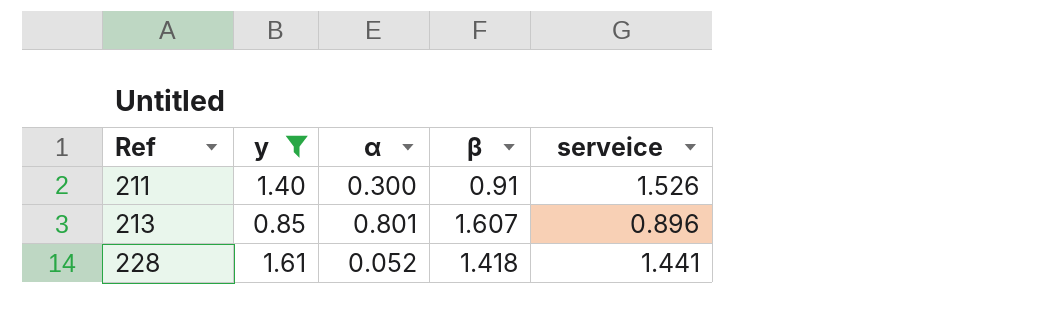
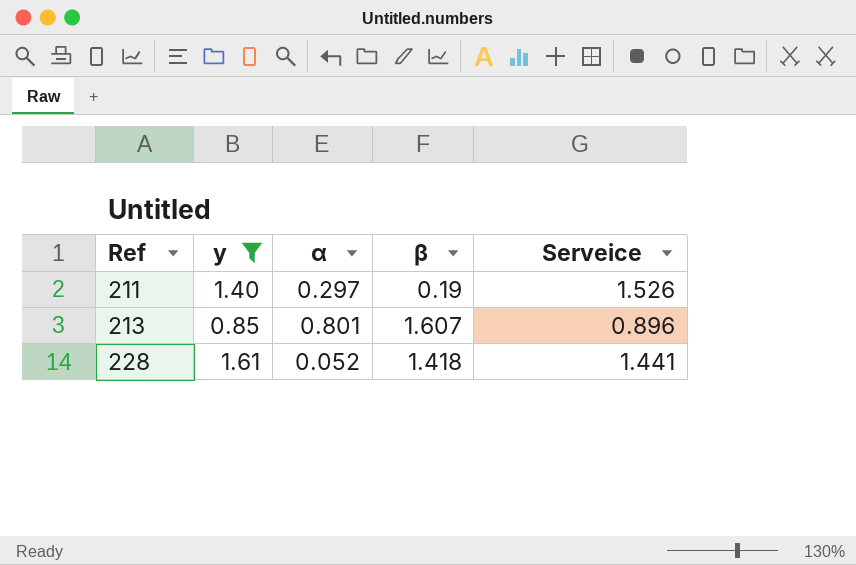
column name: serveice -> Serveice
211 | α: 0.300 -> 0.297
211 | β: 0.91 -> 0.19

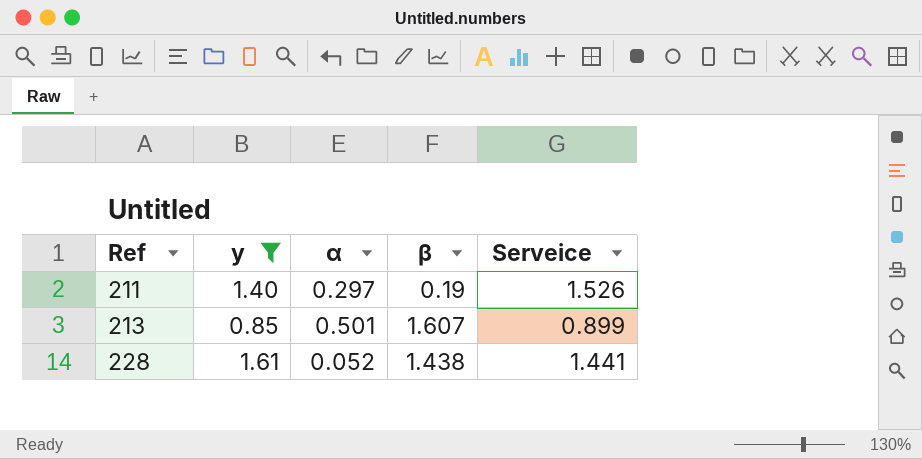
213 | α: 0.801 -> 0.501
213 | Serveice: 0.896 -> 0.899
228 | β: 1.418 -> 1.438

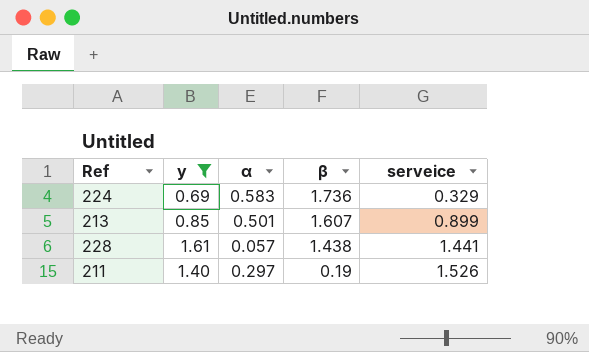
row order: Ref ascending -> β descending
column name: Serveice -> serveice
row 224: none -> 0.69 | 0.583 | 1.736 | 0.329
228 | α: 0.052 -> 0.057

